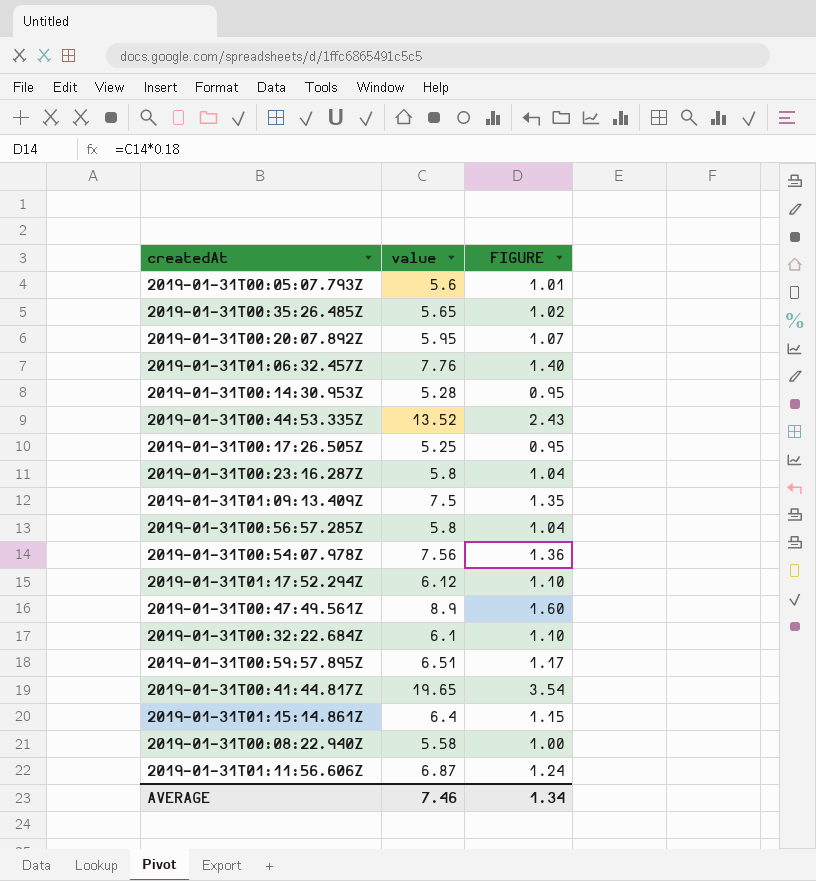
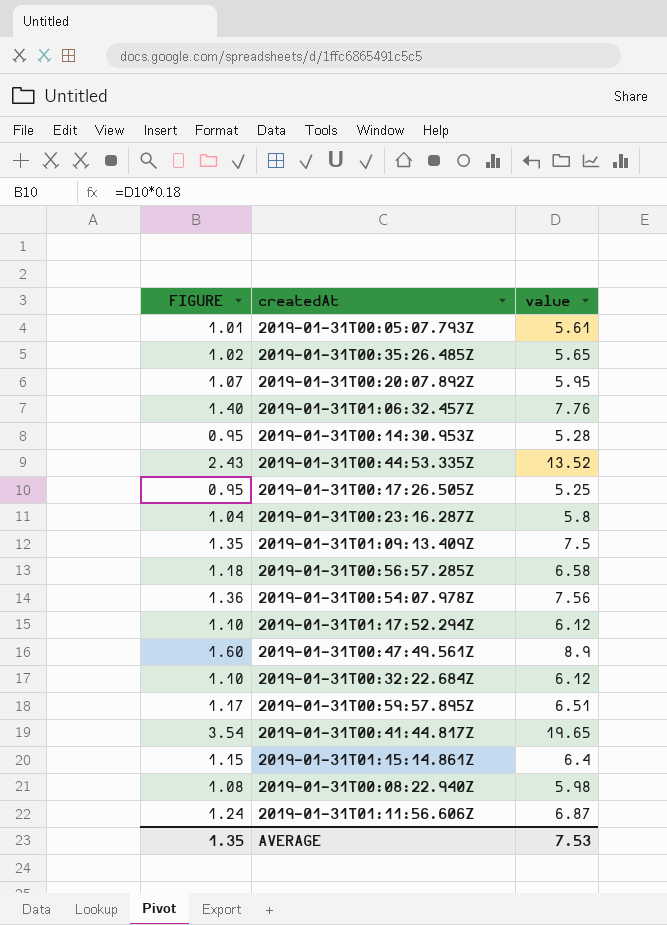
column FIGURE | position: 3 -> 1
2019-01-31T00:05:07.793Z | value: 5.6 -> 5.61
2019-01-31T00:56:57.285Z | FIGURE: 1.04 -> 1.18
2019-01-31T00:56:57.285Z | value: 5.8 -> 6.58
2019-01-31T00:32:22.684Z | value: 6.1 -> 6.12
2019-01-31T00:08:22.940Z | FIGURE: 1.00 -> 1.08
2019-01-31T00:08:22.940Z | value: 5.58 -> 5.98
AVERAGE | FIGURE: 1.34 -> 1.35
AVERAGE | value: 7.46 -> 7.53

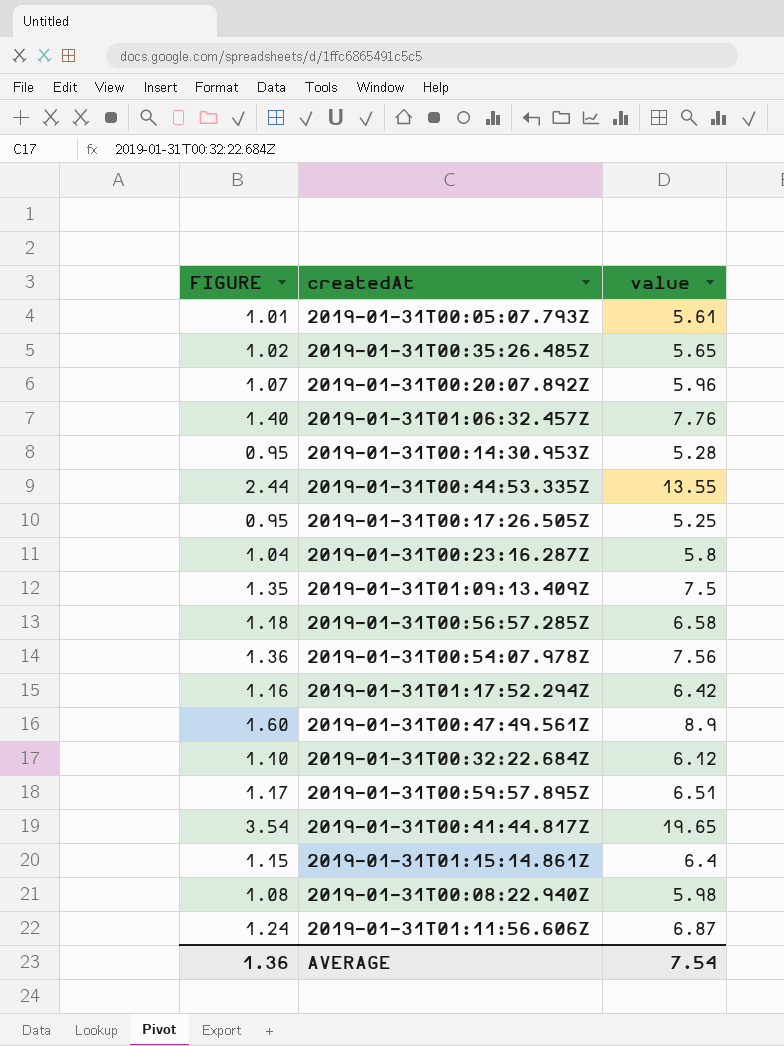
2019-01-31T00:20:07.892Z | value: 5.95 -> 5.96
2019-01-31T00:44:53.335Z | FIGURE: 2.43 -> 2.44
2019-01-31T00:44:53.335Z | value: 13.52 -> 13.55
2019-01-31T01:17:52.294Z | FIGURE: 1.10 -> 1.16
2019-01-31T01:17:52.294Z | value: 6.12 -> 6.42
AVERAGE | FIGURE: 1.35 -> 1.36
AVERAGE | value: 7.53 -> 7.54

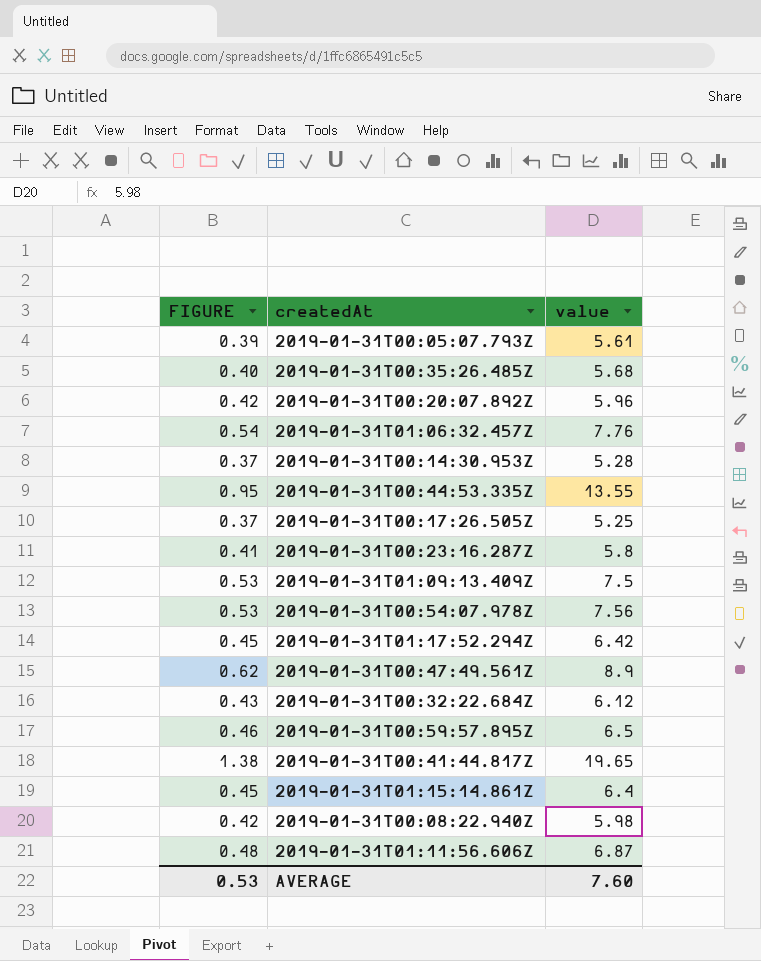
column FIGURE | formula: [value] * 0.18 -> [value] * 0.07
row 2019-01-31T00:56:57.285Z: 1.18 | 6.58 -> none
2019-01-31T00:35:26.485Z | value: 5.65 -> 5.68
2019-01-31T00:59:57.895Z | value: 6.51 -> 6.5
AVERAGE | FIGURE: 1.36 -> 0.53
AVERAGE | value: 7.54 -> 7.60

